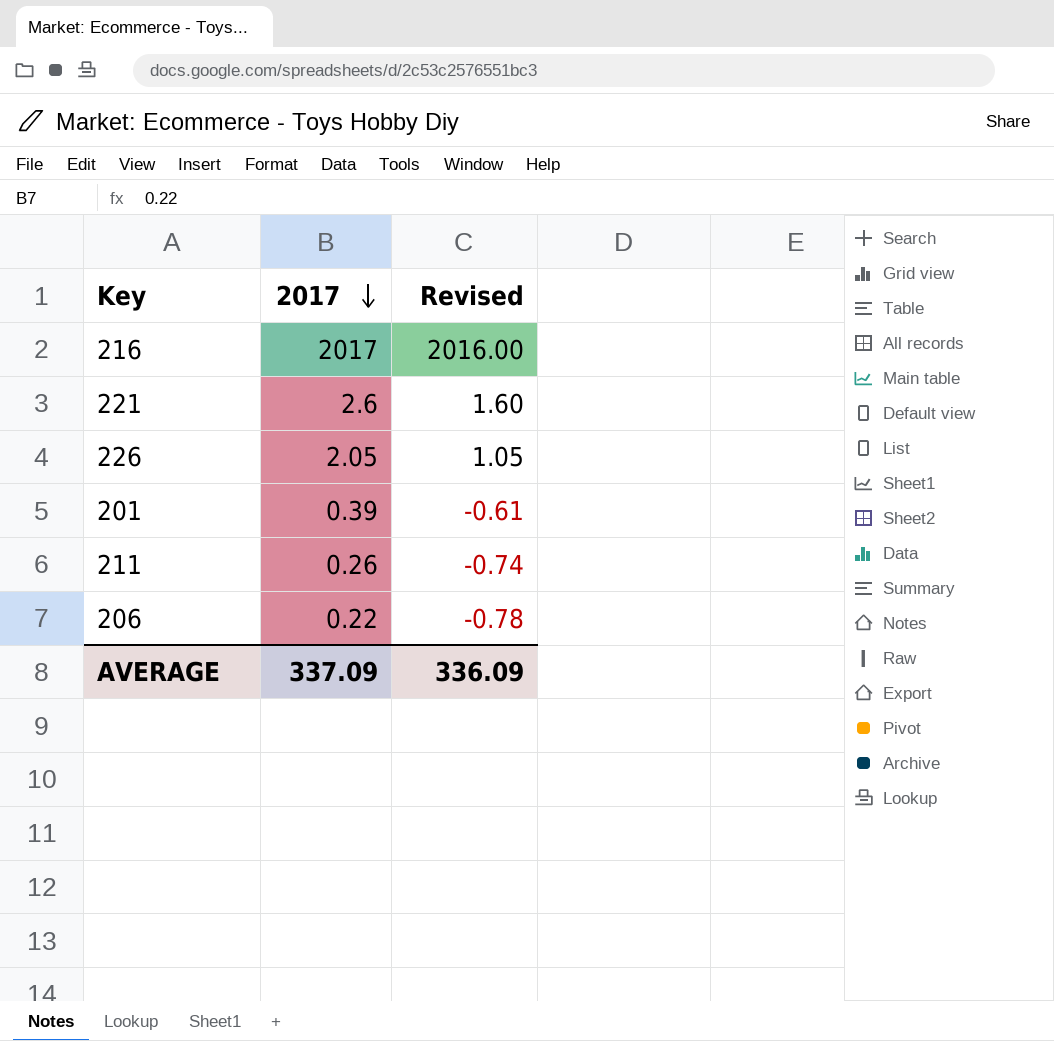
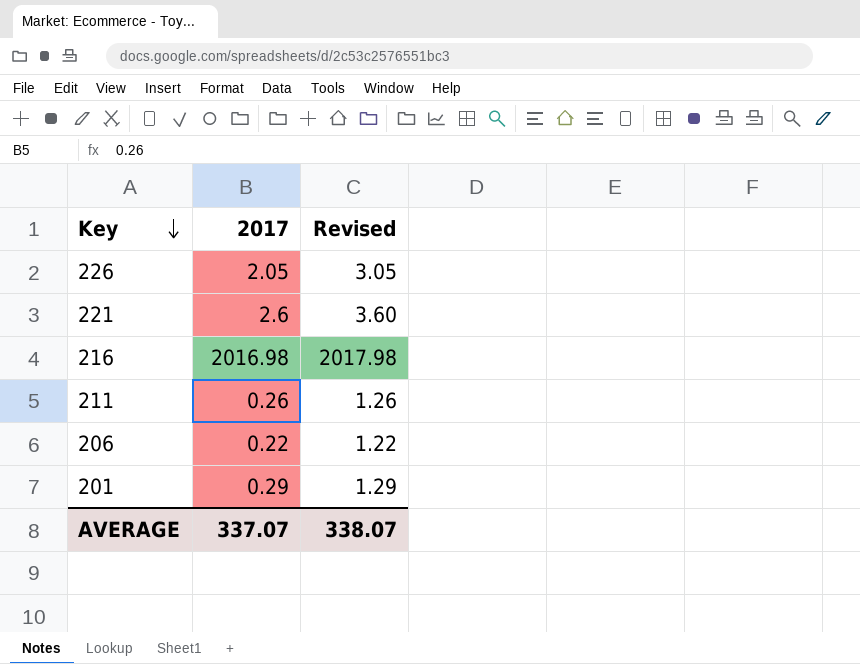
row order: 2017 descending -> Key descending
column Revised | formula: [2017] - 1 -> [2017] + 1
216 | 2017: 2017 -> 2016.98
201 | 2017: 0.39 -> 0.29
AVERAGE | 2017: 337.09 -> 337.07
AVERAGE | Revised: 336.09 -> 338.07

